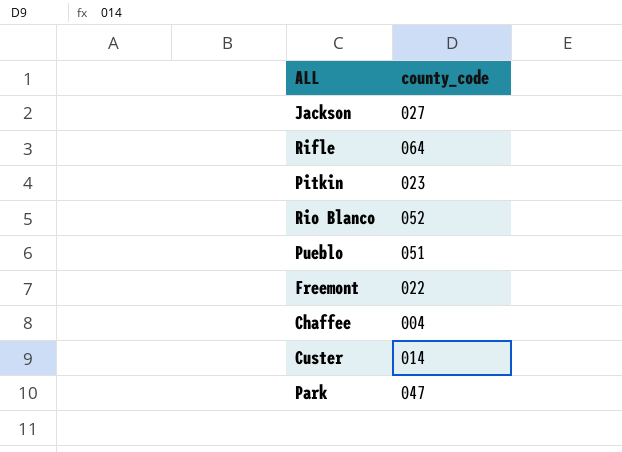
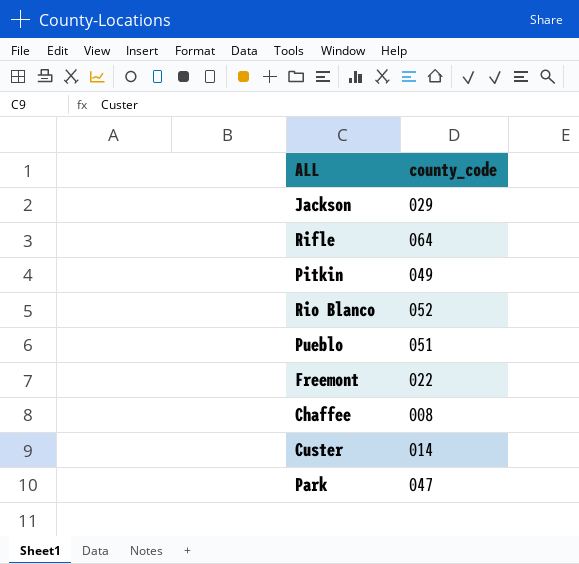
Jackson | county_code: 027 -> 029
Pitkin | county_code: 023 -> 049
Chaffee | county_code: 004 -> 008

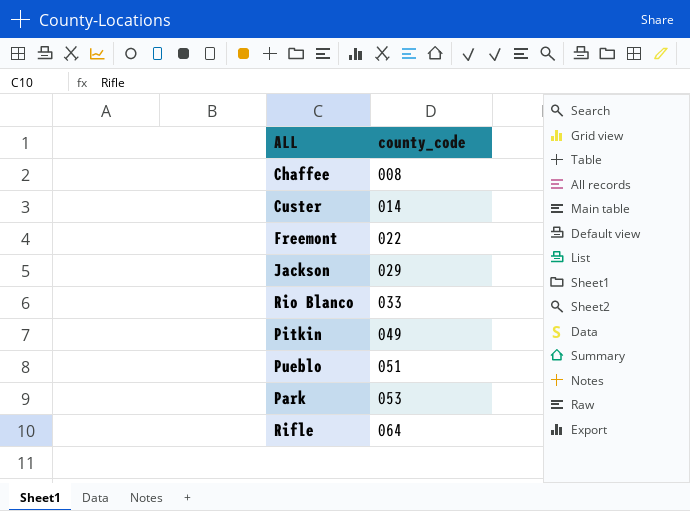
row order: none -> county_code ascending
Rio Blanco | county_code: 052 -> 033
Park | county_code: 047 -> 053

